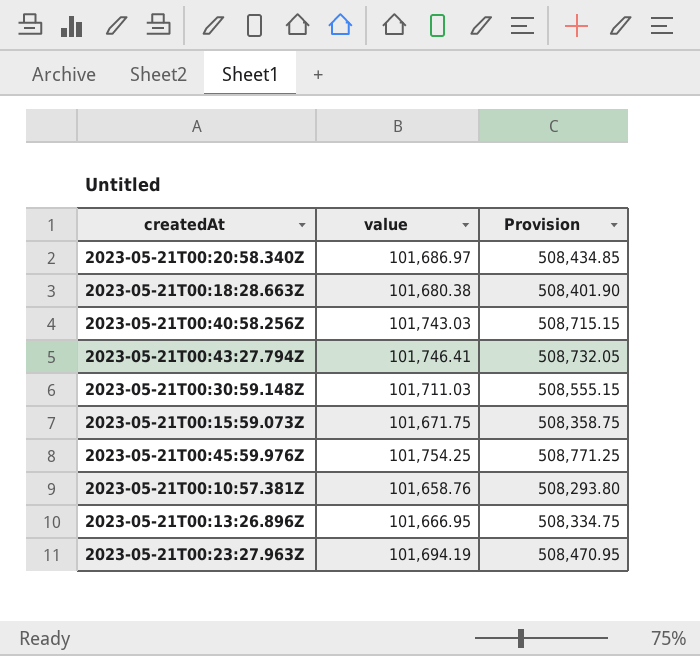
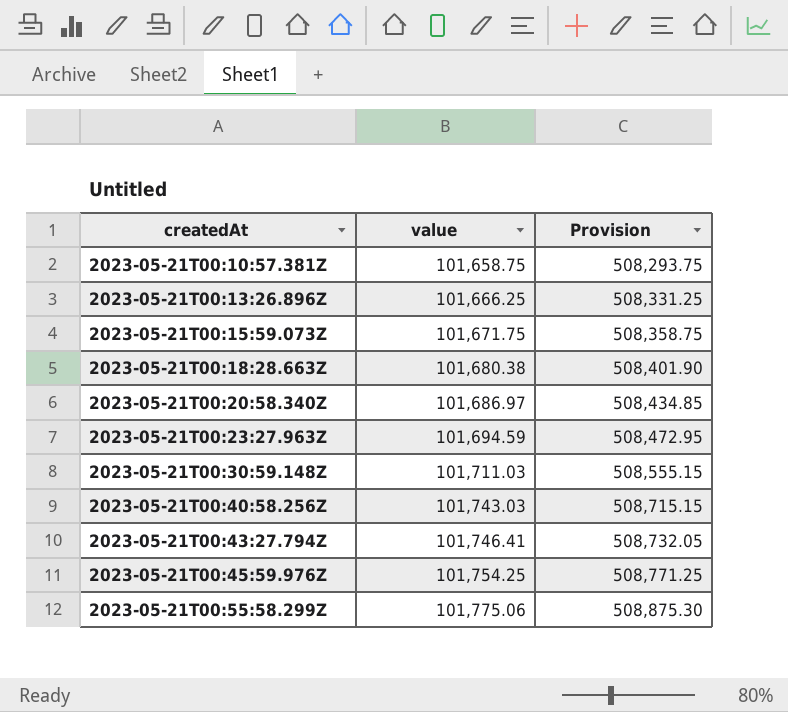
row order: none -> createdAt ascending
2023-05-21T00:10:57.381Z | value: 101,658.76 -> 101,658.75
2023-05-21T00:10:57.381Z | Provision: 508,293.80 -> 508,293.75
2023-05-21T00:13:26.896Z | value: 101,666.95 -> 101,666.25
2023-05-21T00:13:26.896Z | Provision: 508,334.75 -> 508,331.25
2023-05-21T00:23:27.963Z | value: 101,694.19 -> 101,694.59
2023-05-21T00:23:27.963Z | Provision: 508,470.95 -> 508,472.95
row 2023-05-21T00:55:58.299Z: none -> 101,775.06 | 508,875.30

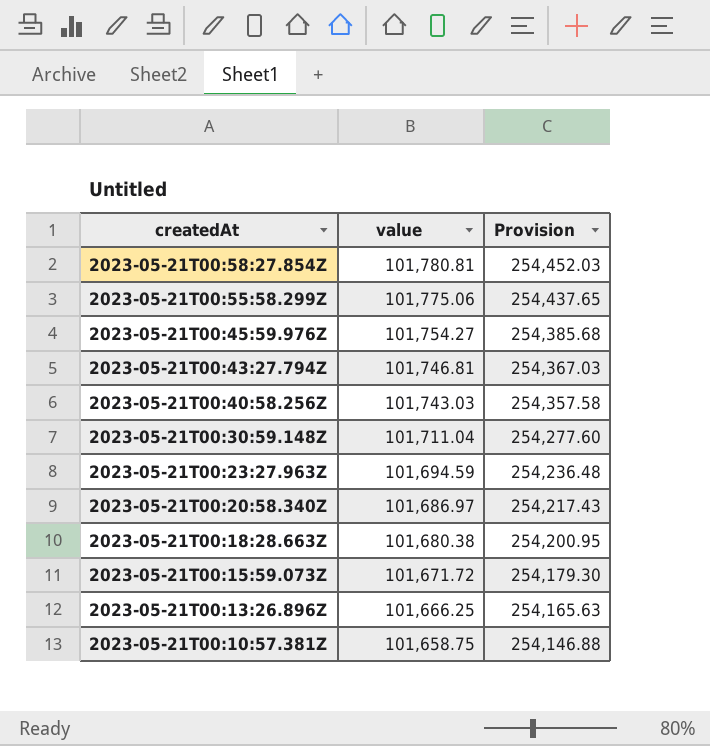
row order: createdAt ascending -> createdAt descending
column Provision | formula: [value] * 5 -> [value] * 2.5
row 2023-05-21T00:58:27.854Z: none -> 101,780.81 | 254,452.03
2023-05-21T00:45:59.976Z | value: 101,754.25 -> 101,754.27
2023-05-21T00:43:27.794Z | value: 101,746.41 -> 101,746.81
2023-05-21T00:30:59.148Z | value: 101,711.03 -> 101,711.04
2023-05-21T00:15:59.073Z | value: 101,671.75 -> 101,671.72

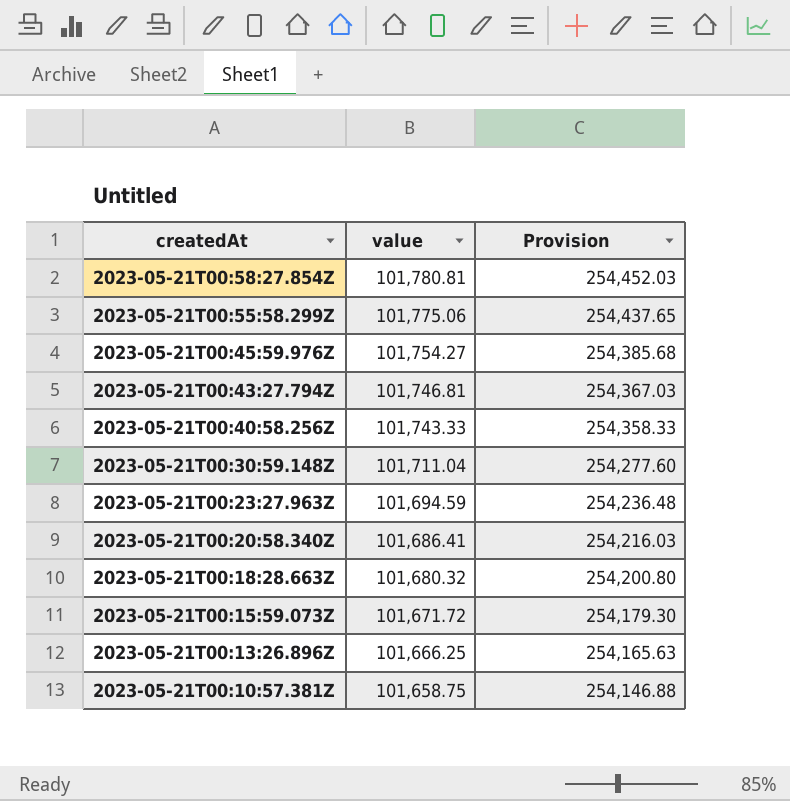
2023-05-21T00:40:58.256Z | value: 101,743.03 -> 101,743.33
2023-05-21T00:40:58.256Z | Provision: 254,357.58 -> 254,358.33
2023-05-21T00:20:58.340Z | value: 101,686.97 -> 101,686.41
2023-05-21T00:20:58.340Z | Provision: 254,217.43 -> 254,216.03
2023-05-21T00:18:28.663Z | value: 101,680.38 -> 101,680.32
2023-05-21T00:18:28.663Z | Provision: 254,200.95 -> 254,200.80

